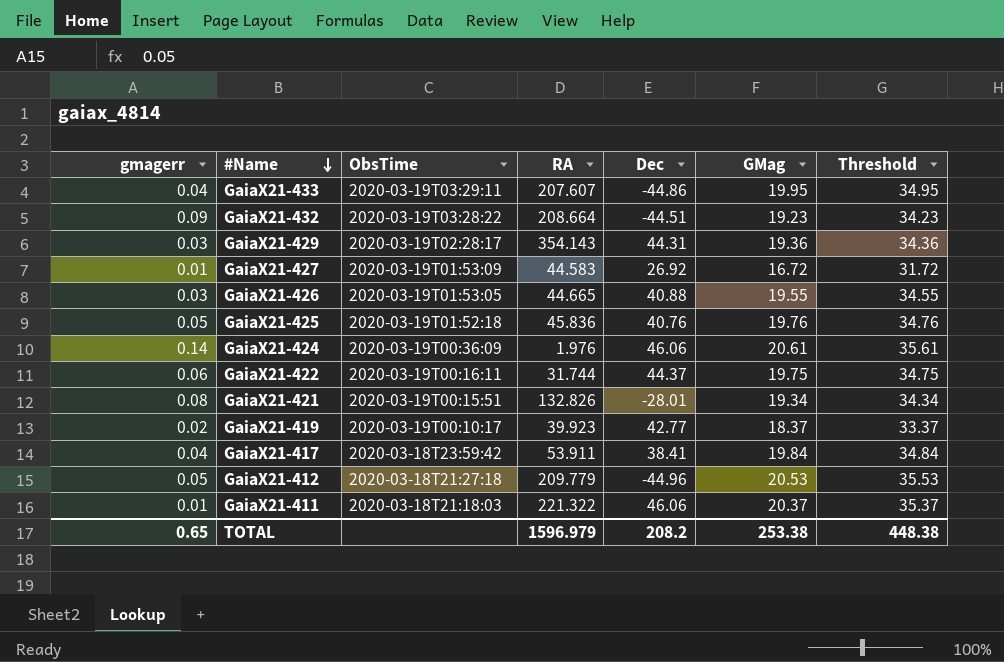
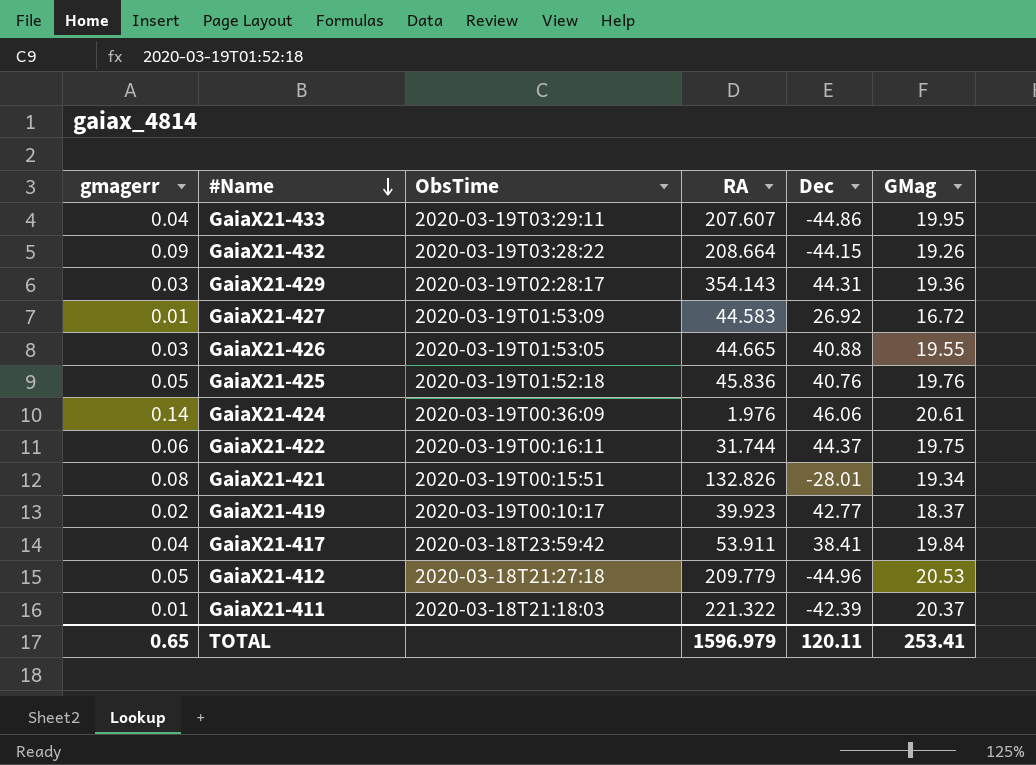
column Threshold | formula: [GMag] + 15 -> none
GaiaX21-432 | Dec: -44.51 -> -44.15
GaiaX21-432 | GMag: 19.23 -> 19.26
GaiaX21-411 | Dec: 46.06 -> -42.39
TOTAL | Dec: 208.2 -> 120.11
TOTAL | GMag: 253.38 -> 253.41

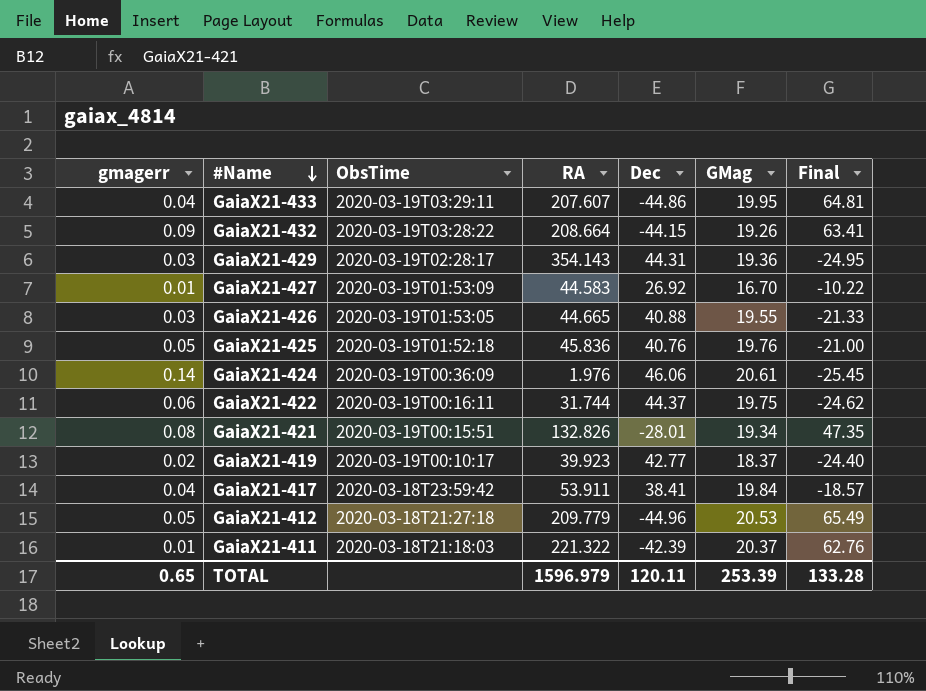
column Final | formula: none -> [GMag] - [Dec]
GaiaX21-427 | GMag: 16.72 -> 16.70
TOTAL | GMag: 253.41 -> 253.39

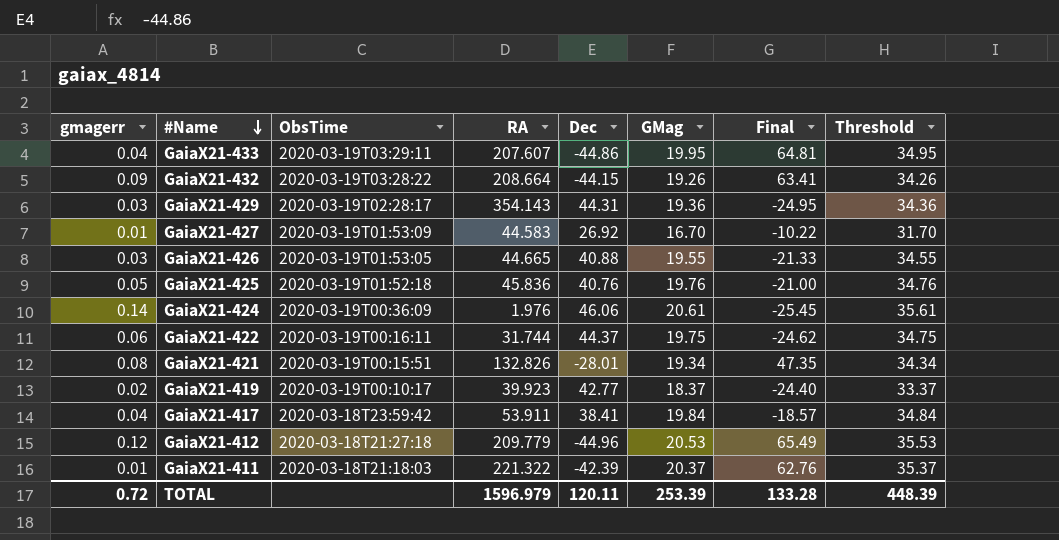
column Threshold | formula: none -> [GMag] + 15
GaiaX21-412 | gmagerr: 0.05 -> 0.12
TOTAL | gmagerr: 0.65 -> 0.72

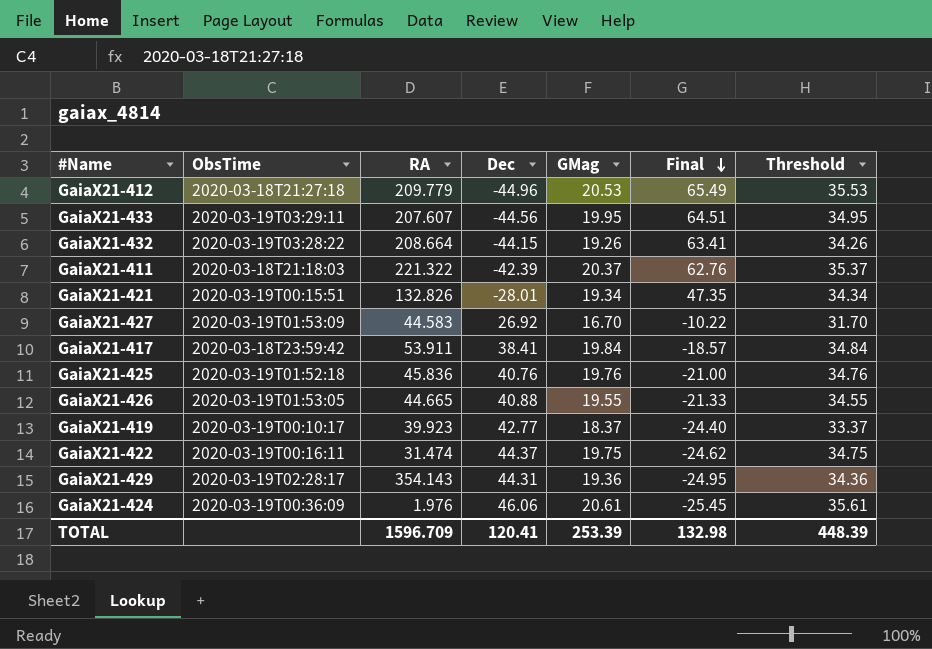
row order: #Name descending -> Final descending
column gmagerr | position: 1 -> none
GaiaX21-433 | Dec: -44.86 -> -44.56
GaiaX21-433 | Final: 64.81 -> 64.51
GaiaX21-422 | RA: 31.744 -> 31.474
TOTAL | RA: 1596.979 -> 1596.709
TOTAL | Dec: 120.11 -> 120.41
TOTAL | Final: 133.28 -> 132.98

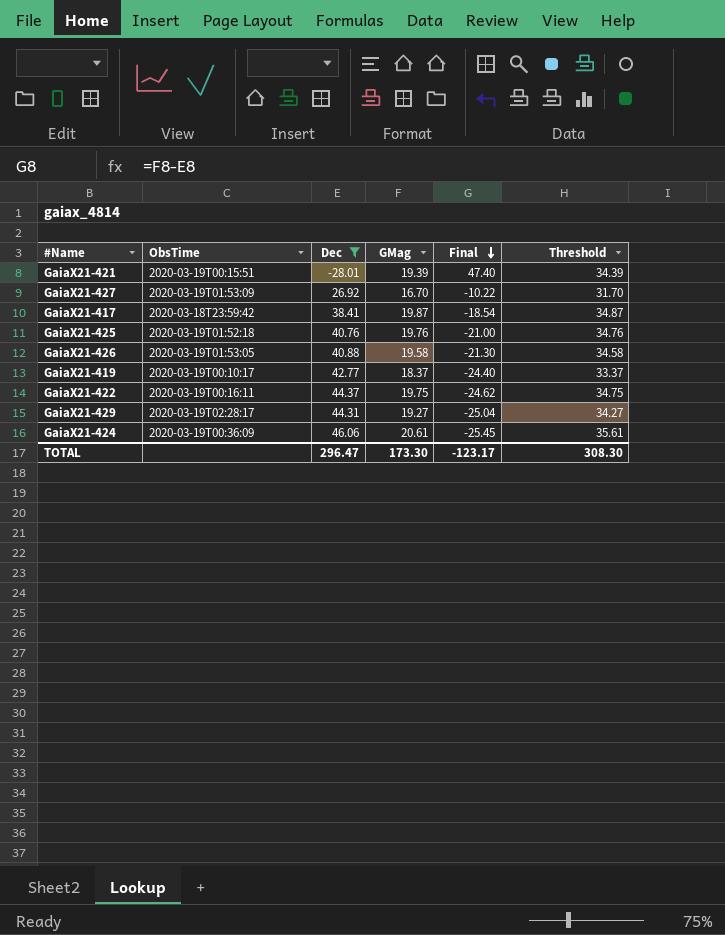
filter: none -> Dec >= -28.01
column RA | position: 3 -> none
GaiaX21-421 | GMag: 19.34 -> 19.39
GaiaX21-421 | Final: 47.35 -> 47.40
GaiaX21-421 | Threshold: 34.34 -> 34.39
GaiaX21-417 | GMag: 19.84 -> 19.87
GaiaX21-417 | Final: -18.57 -> -18.54
GaiaX21-417 | Threshold: 34.84 -> 34.87
GaiaX21-426 | GMag: 19.55 -> 19.58
GaiaX21-426 | Final: -21.33 -> -21.30
GaiaX21-426 | Threshold: 34.55 -> 34.58
GaiaX21-429 | GMag: 19.36 -> 19.27
GaiaX21-429 | Final: -24.95 -> -25.04
GaiaX21-429 | Threshold: 34.36 -> 34.27
TOTAL | Dec: 120.41 -> 296.47
TOTAL | GMag: 253.39 -> 173.30
TOTAL | Final: 132.98 -> -123.17
TOTAL | Threshold: 448.39 -> 308.30

